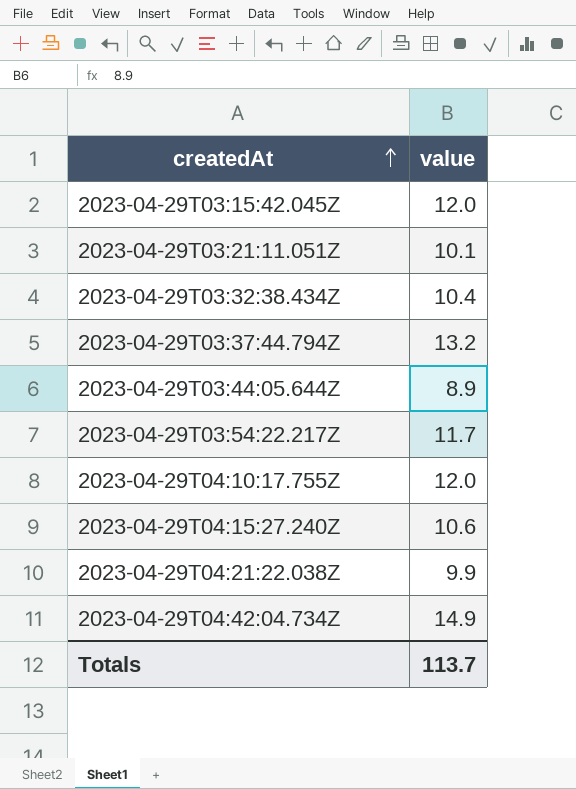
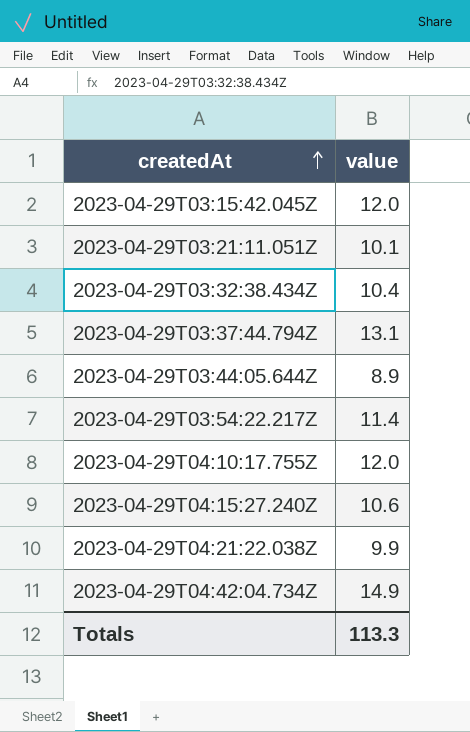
2023-04-29T03:37:44.794Z | value: 13.2 -> 13.1
2023-04-29T03:54:22.217Z | value: 11.7 -> 11.4
Totals | value: 113.7 -> 113.3

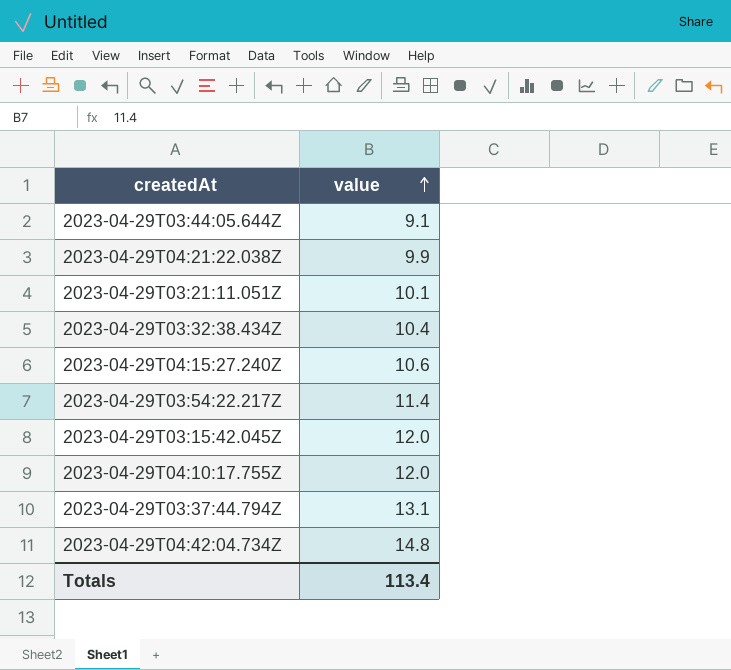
row order: createdAt ascending -> value ascending
2023-04-29T03:44:05.644Z | value: 8.9 -> 9.1
2023-04-29T04:42:04.734Z | value: 14.9 -> 14.8
Totals | value: 113.3 -> 113.4

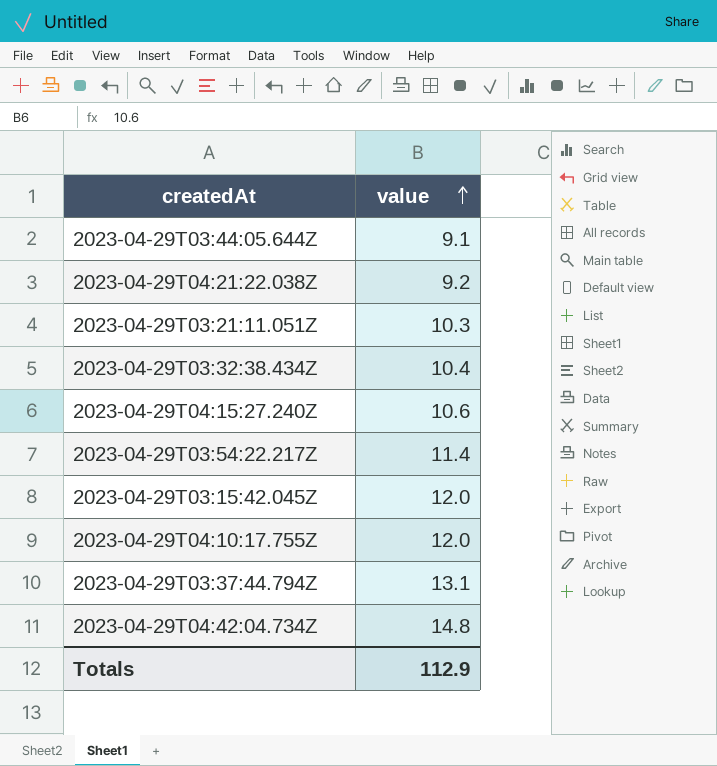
2023-04-29T04:21:22.038Z | value: 9.9 -> 9.2
2023-04-29T03:21:11.051Z | value: 10.1 -> 10.3
Totals | value: 113.4 -> 112.9

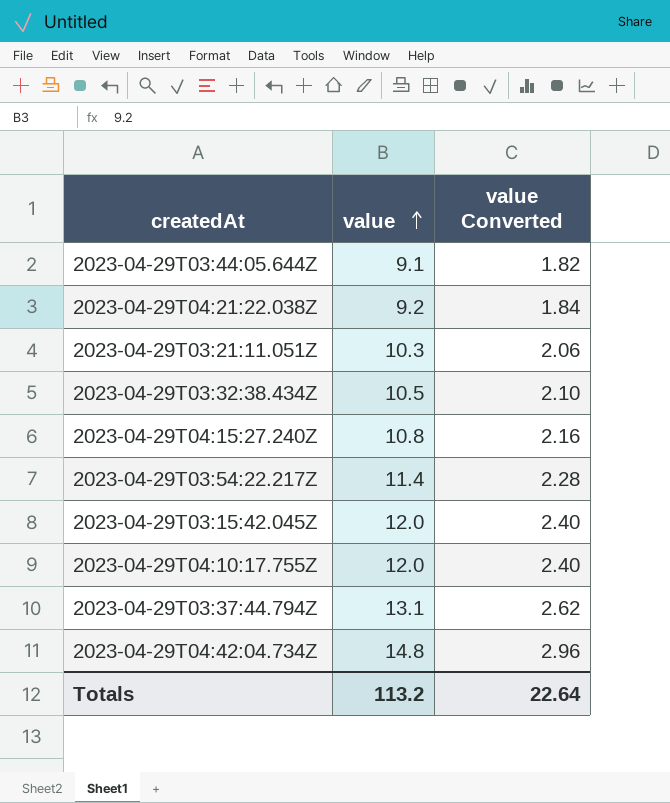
column value Converted | formula: none -> [value] * 0.2
2023-04-29T03:32:38.434Z | value: 10.4 -> 10.5
2023-04-29T04:15:27.240Z | value: 10.6 -> 10.8
Totals | value: 112.9 -> 113.2

